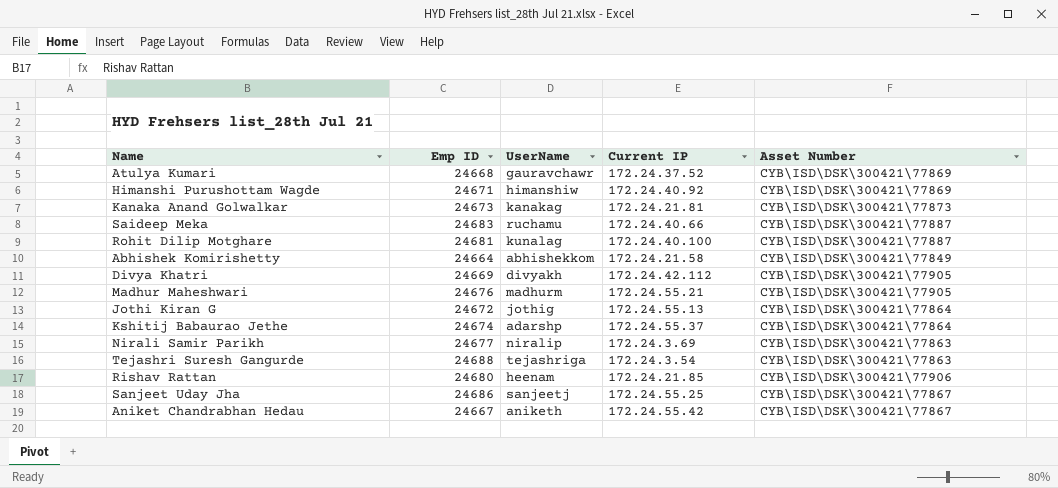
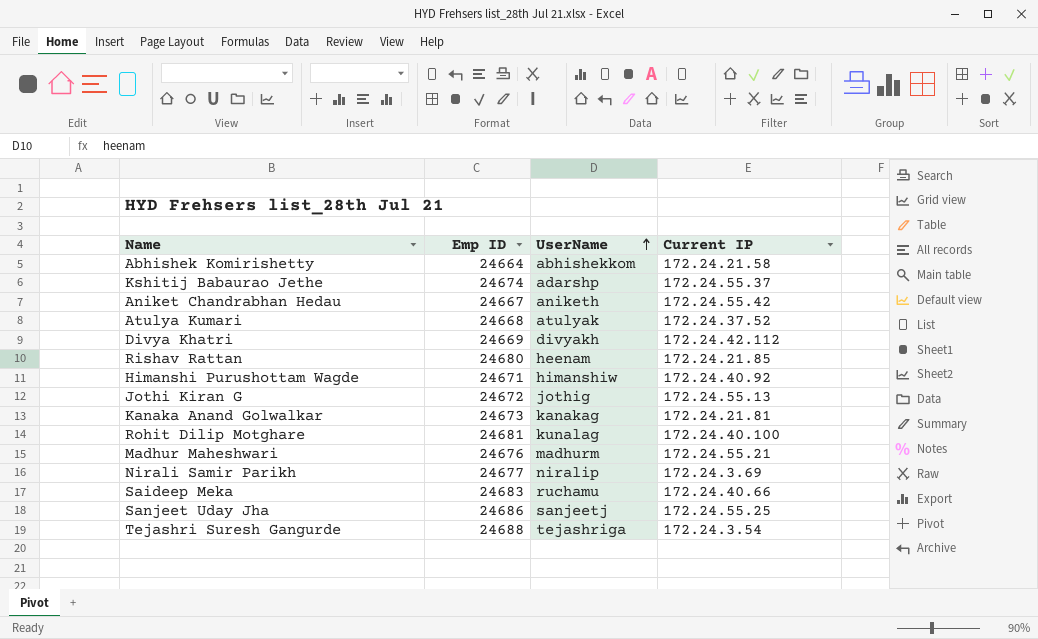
row order: none -> UserName ascending
column Asset Number | position: 5 -> none
Atulya Kumari | UserName: gauravchawr -> atulyak

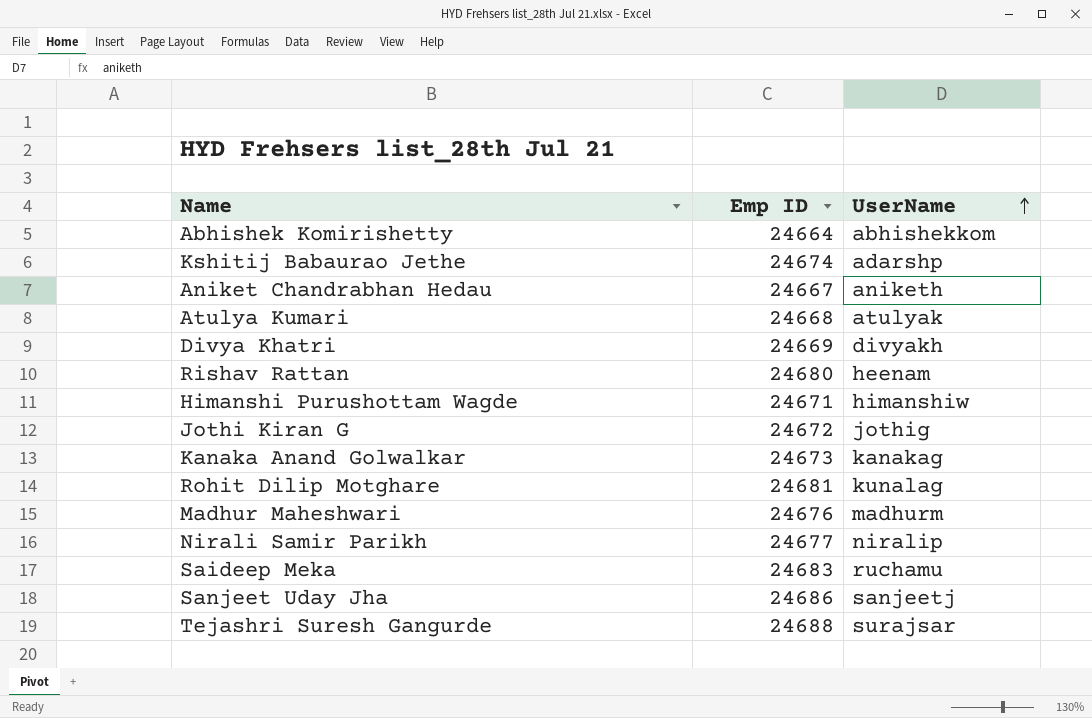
column Current IP | position: 4 -> none
Tejashri Suresh Gangurde | UserName: tejashriga -> surajsar

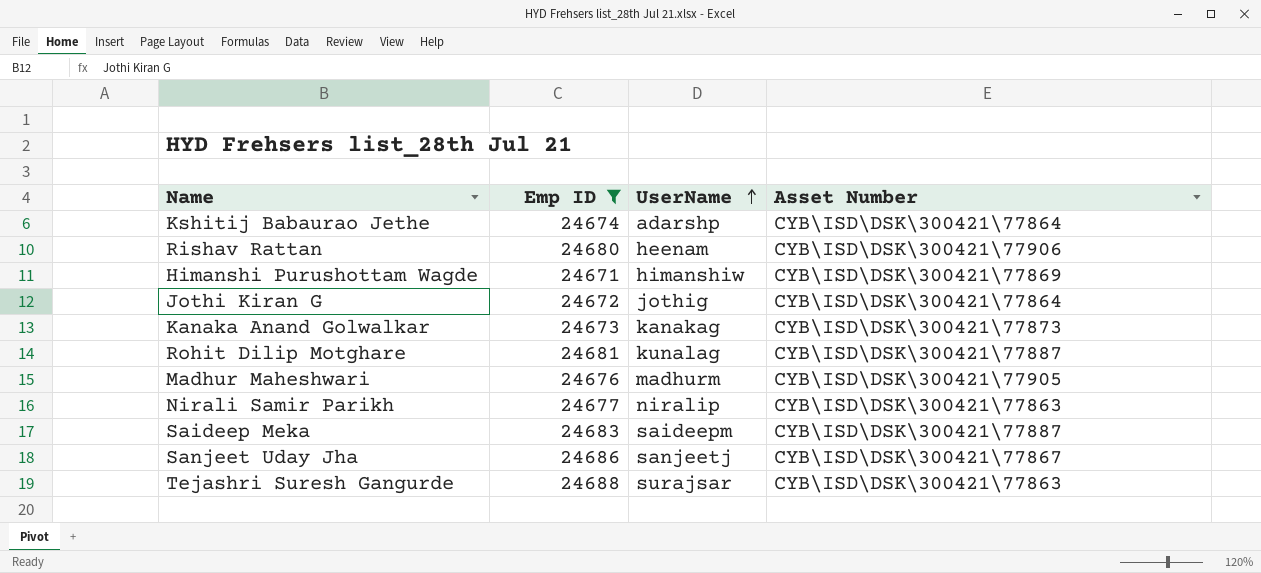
filter: none -> Emp ID >= 24671
column Asset Number | position: none -> 4
Saideep Meka | UserName: ruchamu -> saideepm

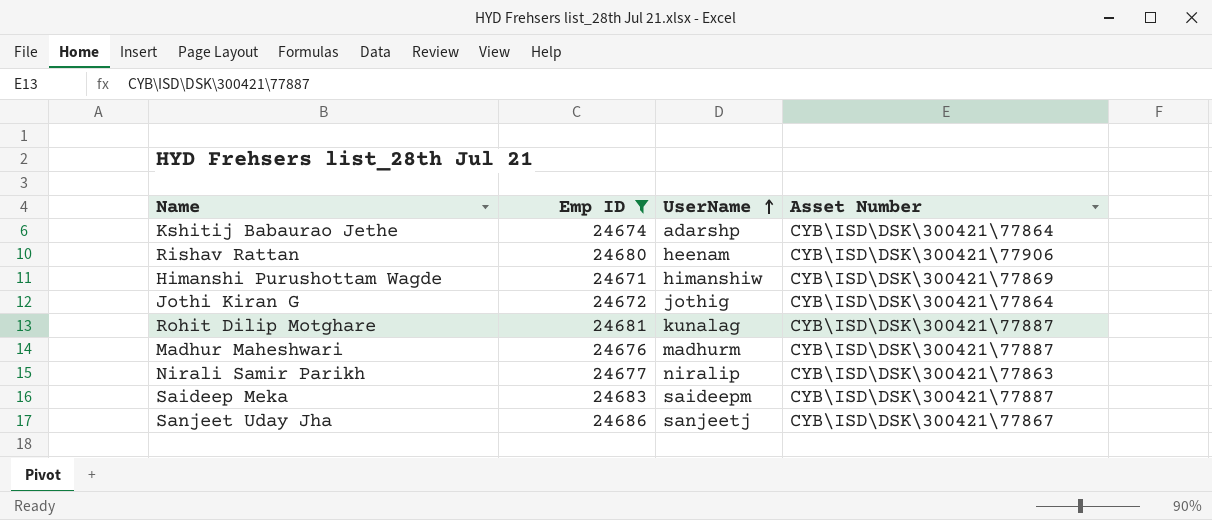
row Kanaka Anand Golwalkar: 24673 | kanakag | CYB\ISD\DSK\300421\77873 -> none
row Tejashri Suresh Gangurde: 24688 | surajsar | CYB\ISD\DSK\300421\77863 -> none
Madhur Maheshwari | Asset Number: CYB\ISD\DSK\300421\77905 -> CYB\ISD\DSK\300421\77887

